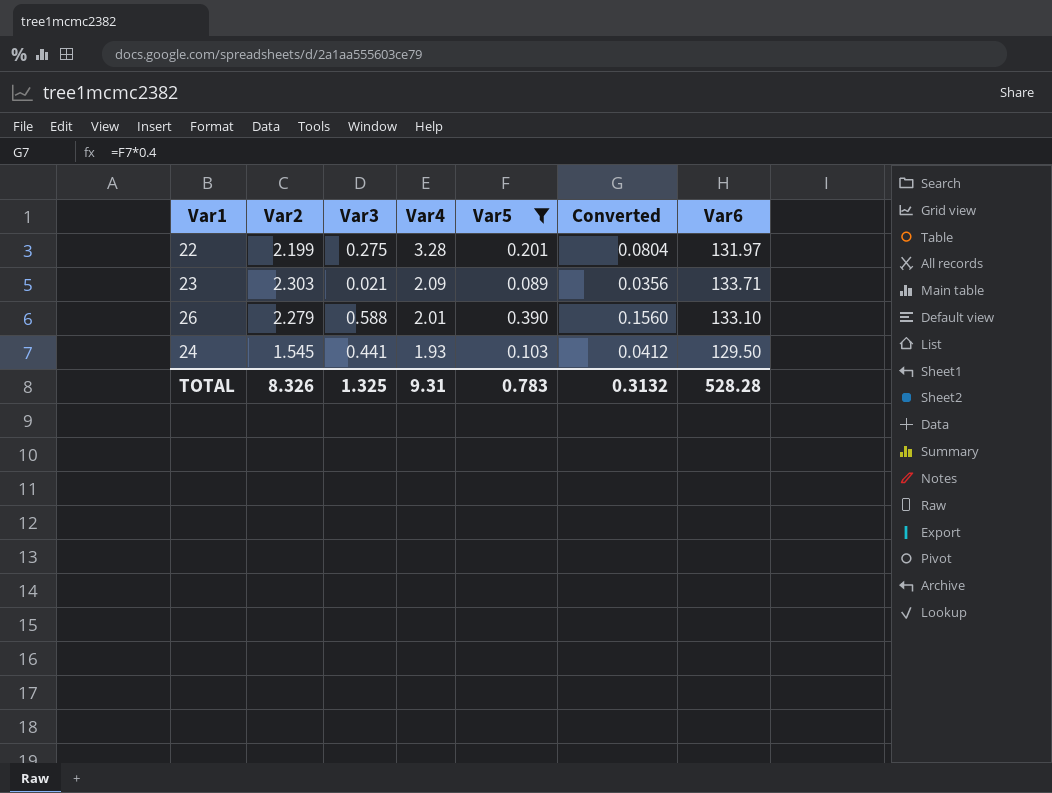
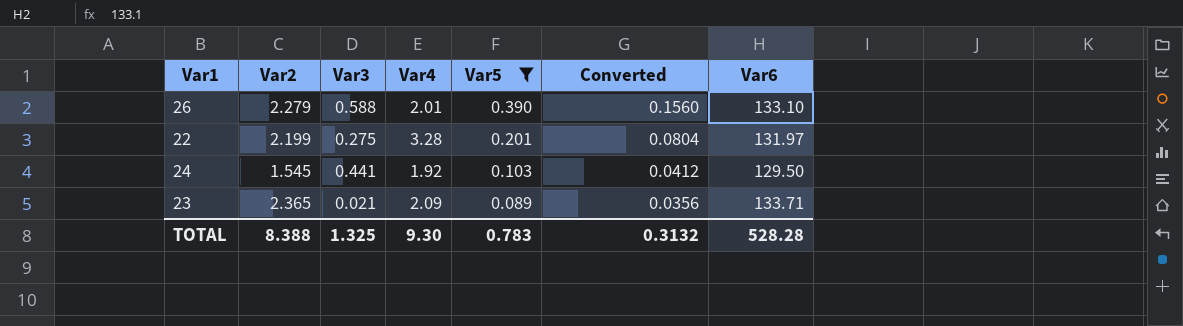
row order: Var4 descending -> Var5 descending
24 | Var4: 1.93 -> 1.92
23 | Var2: 2.303 -> 2.365
TOTAL | Var2: 8.326 -> 8.388
TOTAL | Var4: 9.31 -> 9.30

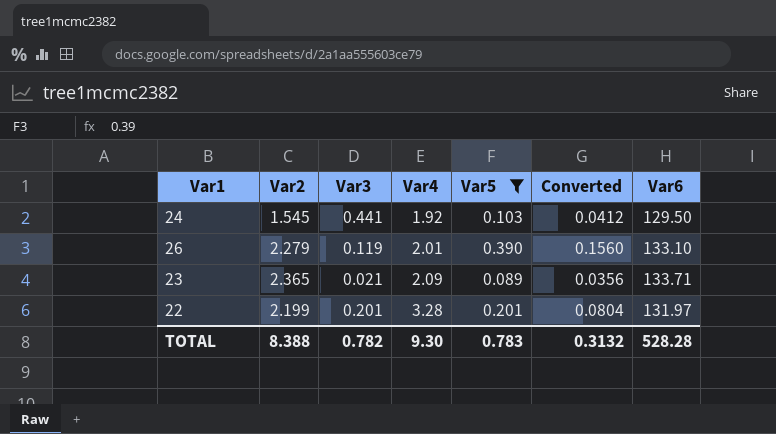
row order: Var5 descending -> Var4 ascending
26 | Var3: 0.588 -> 0.119
22 | Var3: 0.275 -> 0.201
TOTAL | Var3: 1.325 -> 0.782

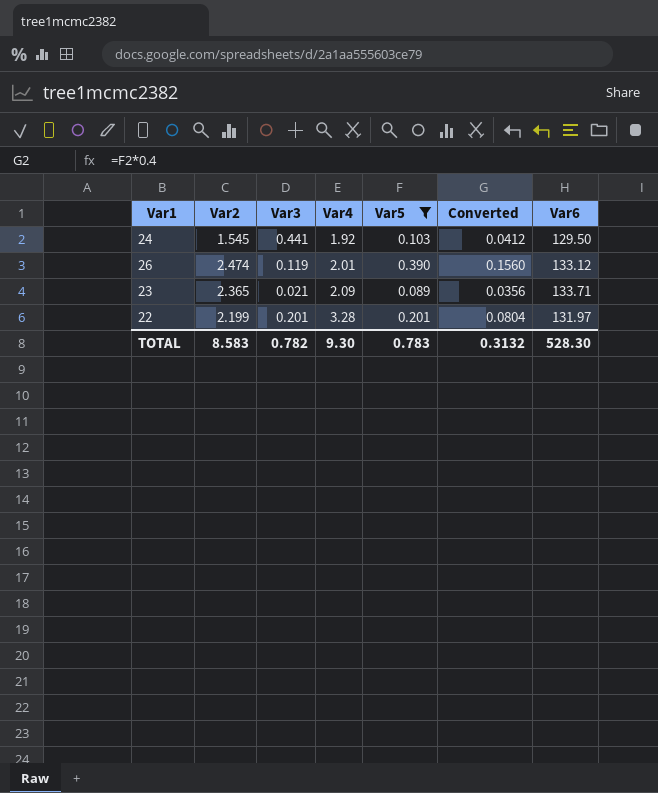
26 | Var2: 2.279 -> 2.474
26 | Var6: 133.10 -> 133.12
TOTAL | Var2: 8.388 -> 8.583
TOTAL | Var6: 528.28 -> 528.30

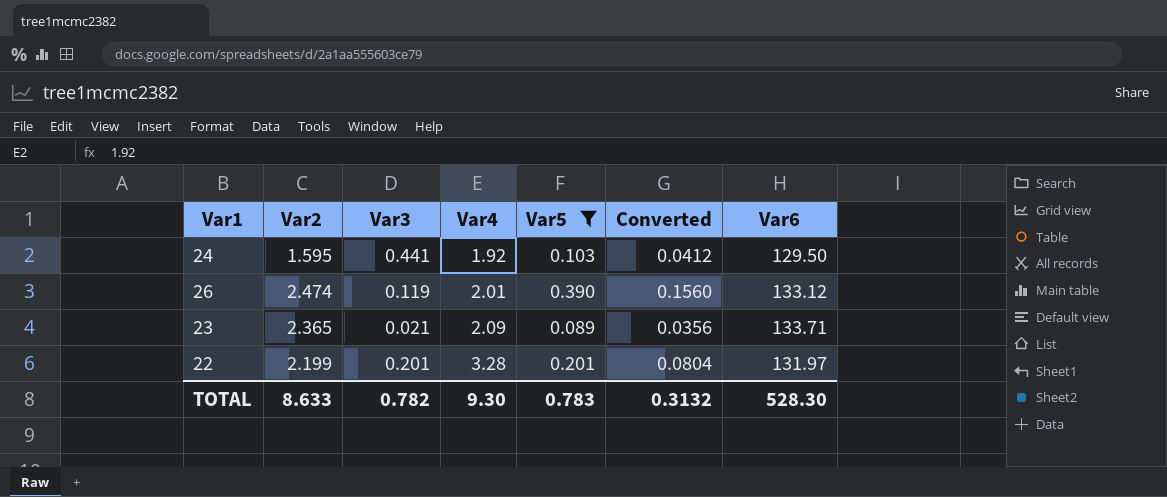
24 | Var2: 1.545 -> 1.595
TOTAL | Var2: 8.583 -> 8.633

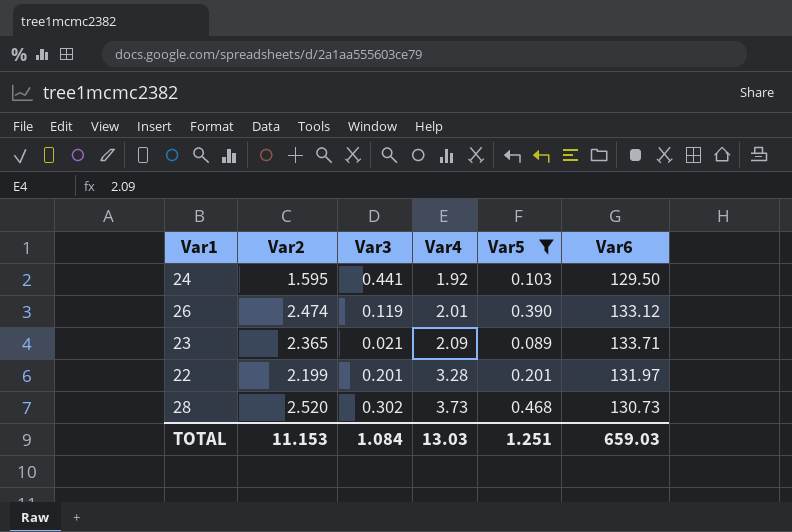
column Converted | formula: [Var5] * 0.4 -> none
row 28: none -> 2.520 | 0.302 | 3.73 | 0.468 | 130.73
TOTAL | Var2: 8.633 -> 11.153
TOTAL | Var3: 0.782 -> 1.084
TOTAL | Var4: 9.30 -> 13.03
TOTAL | Var5: 0.783 -> 1.251
TOTAL | Var6: 528.30 -> 659.03

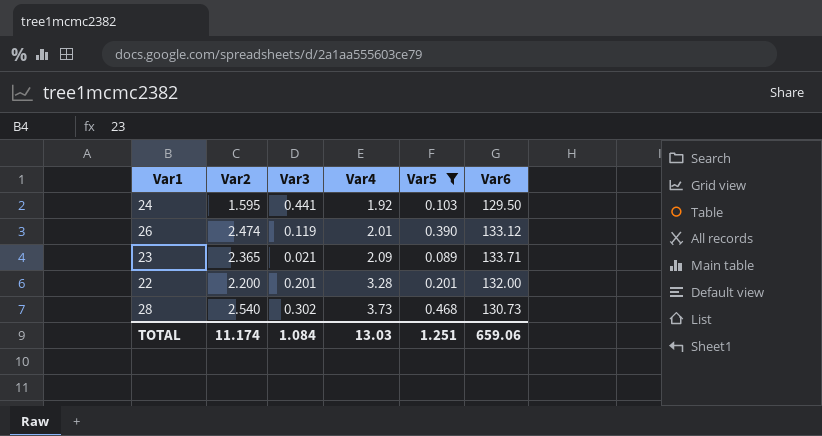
22 | Var2: 2.199 -> 2.200
22 | Var6: 131.97 -> 132.00
28 | Var2: 2.520 -> 2.540
TOTAL | Var2: 11.153 -> 11.174
TOTAL | Var6: 659.03 -> 659.06

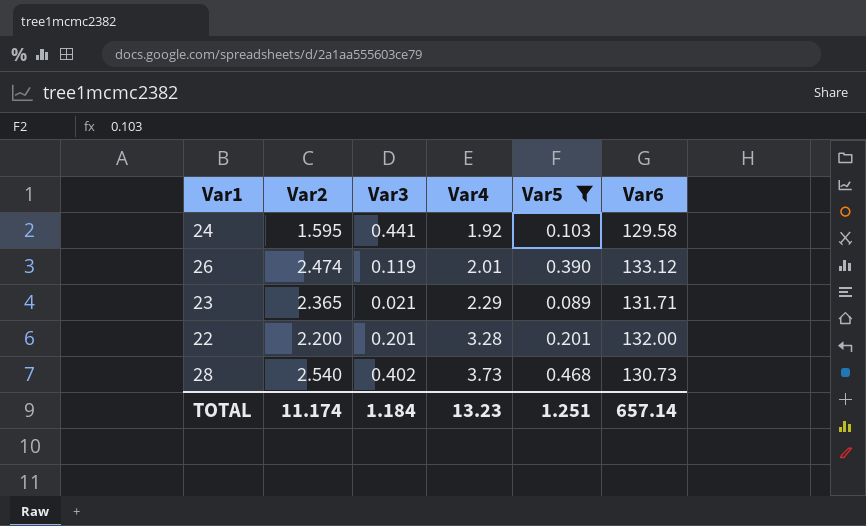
24 | Var6: 129.50 -> 129.58
23 | Var4: 2.09 -> 2.29
23 | Var6: 133.71 -> 131.71
28 | Var3: 0.302 -> 0.402
TOTAL | Var3: 1.084 -> 1.184
TOTAL | Var4: 13.03 -> 13.23
TOTAL | Var6: 659.06 -> 657.14

